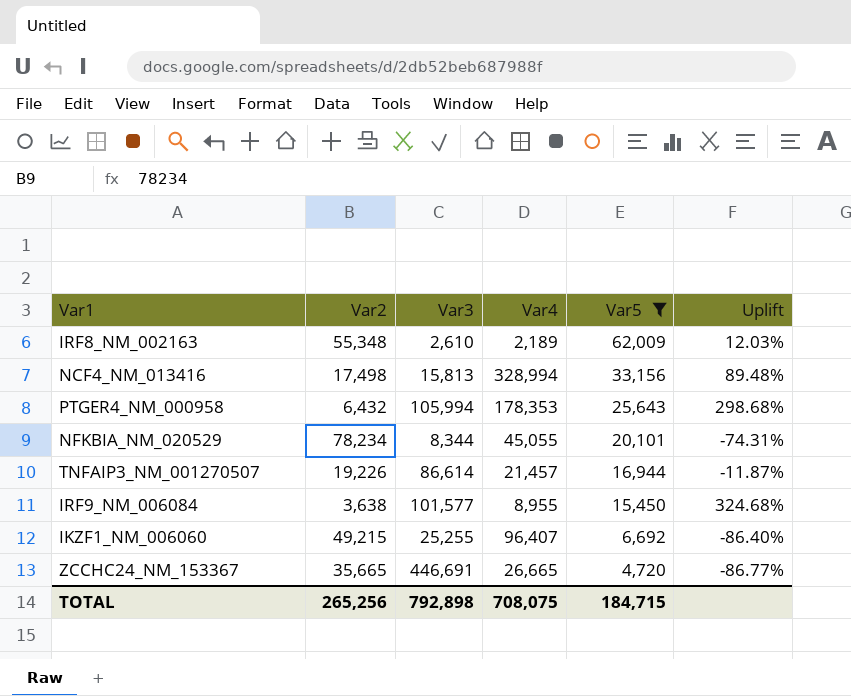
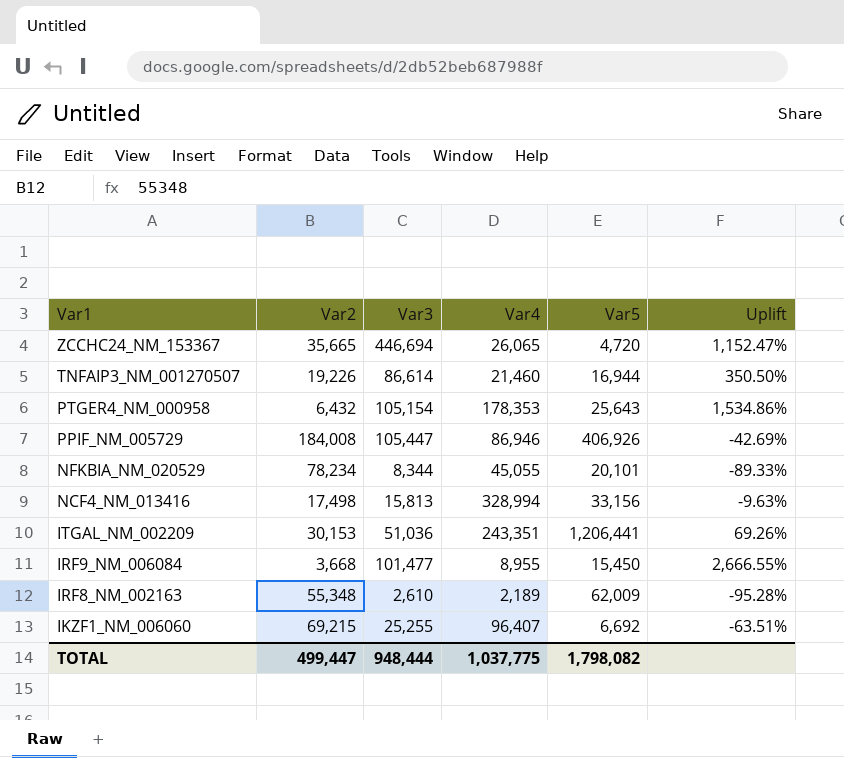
filter: Var5 <= 62,009 -> none
row order: Var5 descending -> Var1 descending
column Uplift | formula: ([Var5] - [Var2]) / [Var2] -> ([Var3] - [Var2]) / [Var2]
ZCCHC24_NM_153367 | Var3: 446,691 -> 446,694
ZCCHC24_NM_153367 | Var4: 26,665 -> 26,065
TNFAIP3_NM_001270507 | Var4: 21,457 -> 21,460
PTGER4_NM_000958 | Var3: 105,994 -> 105,154
IRF9_NM_006084 | Var2: 3,638 -> 3,668
IRF9_NM_006084 | Var3: 101,577 -> 101,477
IKZF1_NM_006060 | Var2: 49,215 -> 69,215
TOTAL | Var2: 265,256 -> 499,447
TOTAL | Var3: 792,898 -> 948,444
TOTAL | Var4: 708,075 -> 1,037,775
TOTAL | Var5: 184,715 -> 1,798,082

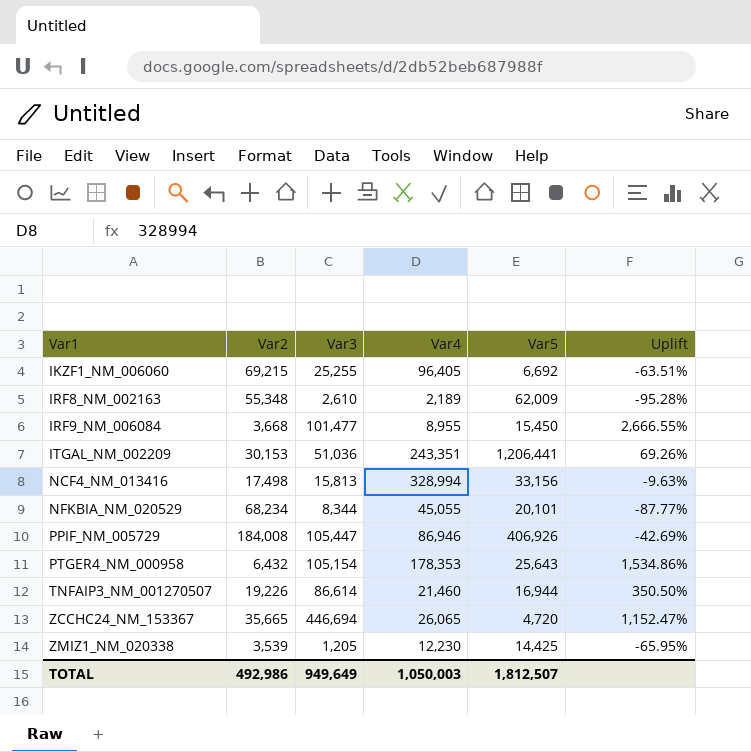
row order: Var1 descending -> Var1 ascending
IKZF1_NM_006060 | Var4: 96,407 -> 96,405
NFKBIA_NM_020529 | Var2: 78,234 -> 68,234
NFKBIA_NM_020529 | Uplift: -89.33% -> -87.77%
row ZMIZ1_NM_020338: none -> 3,539 | 1,205 | 12,230 | 14,425 | -65.95%
TOTAL | Var2: 499,447 -> 492,986
TOTAL | Var3: 948,444 -> 949,649
TOTAL | Var4: 1,037,775 -> 1,050,003
TOTAL | Var5: 1,798,082 -> 1,812,507

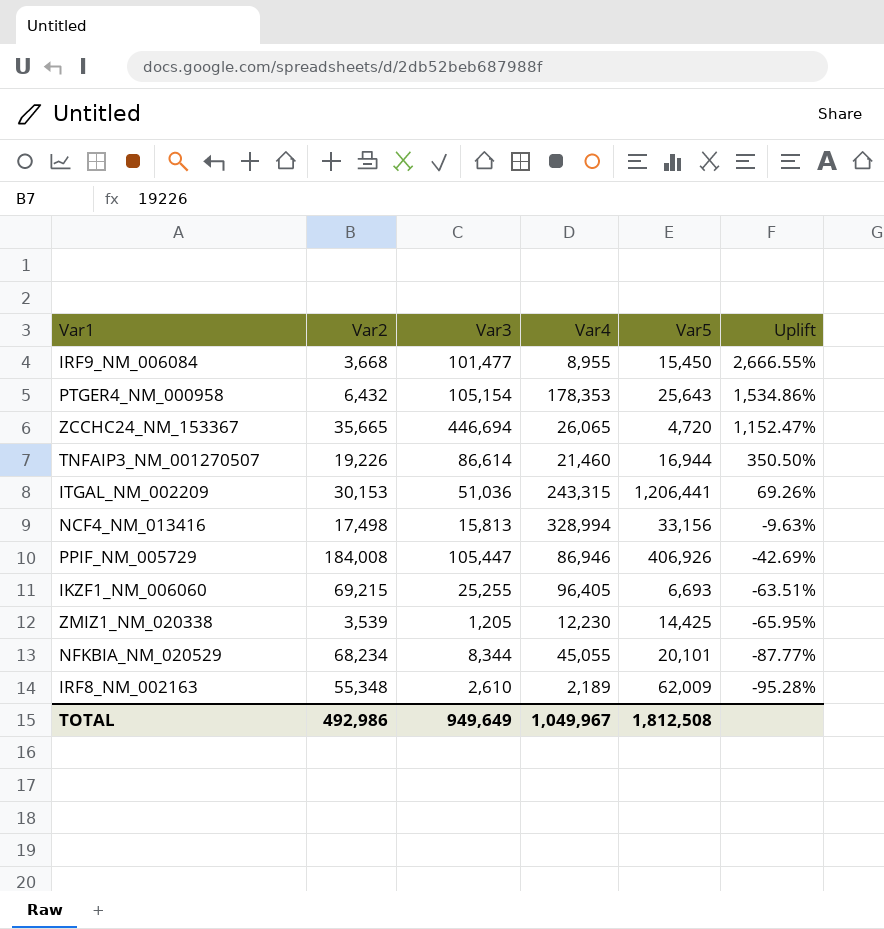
row order: Var1 ascending -> Uplift descending
ITGAL_NM_002209 | Var4: 243,351 -> 243,315
IKZF1_NM_006060 | Var5: 6,692 -> 6,693
TOTAL | Var4: 1,050,003 -> 1,049,967
TOTAL | Var5: 1,812,507 -> 1,812,508

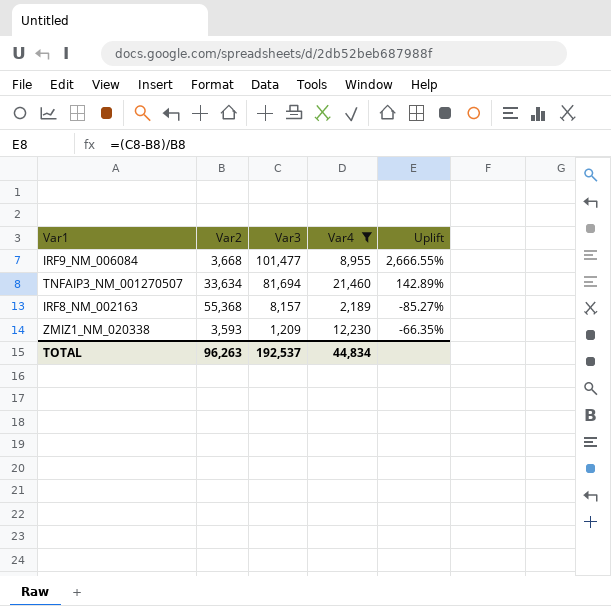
filter: none -> Var4 <= 21,460
row order: Uplift descending -> Var3 descending
column Var5 | position: 5 -> none
TNFAIP3_NM_001270507 | Var2: 19,226 -> 33,634
TNFAIP3_NM_001270507 | Var3: 86,614 -> 81,694
TNFAIP3_NM_001270507 | Uplift: 350.50% -> 142.89%
IRF8_NM_002163 | Var2: 55,348 -> 55,368
IRF8_NM_002163 | Var3: 2,610 -> 8,157
IRF8_NM_002163 | Uplift: -95.28% -> -85.27%
ZMIZ1_NM_020338 | Var2: 3,539 -> 3,593
ZMIZ1_NM_020338 | Var3: 1,205 -> 1,209
ZMIZ1_NM_020338 | Uplift: -65.95% -> -66.35%
TOTAL | Var2: 492,986 -> 96,263
TOTAL | Var3: 949,649 -> 192,537
TOTAL | Var4: 1,049,967 -> 44,834

